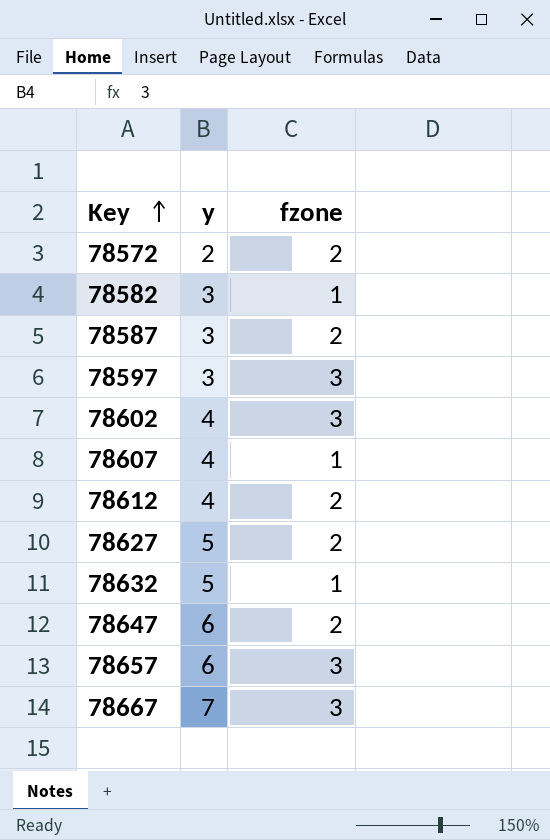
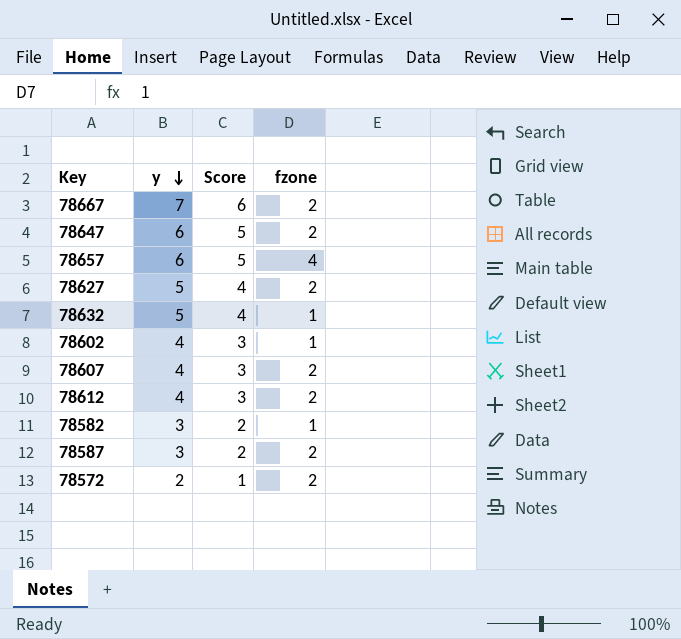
row order: Key ascending -> y descending
column Score | formula: none -> [y] - 1
row 78597: 3 | 3 -> none
78667 | fzone: 3 -> 2
78657 | fzone: 3 -> 4
78602 | fzone: 3 -> 1
78607 | fzone: 1 -> 2

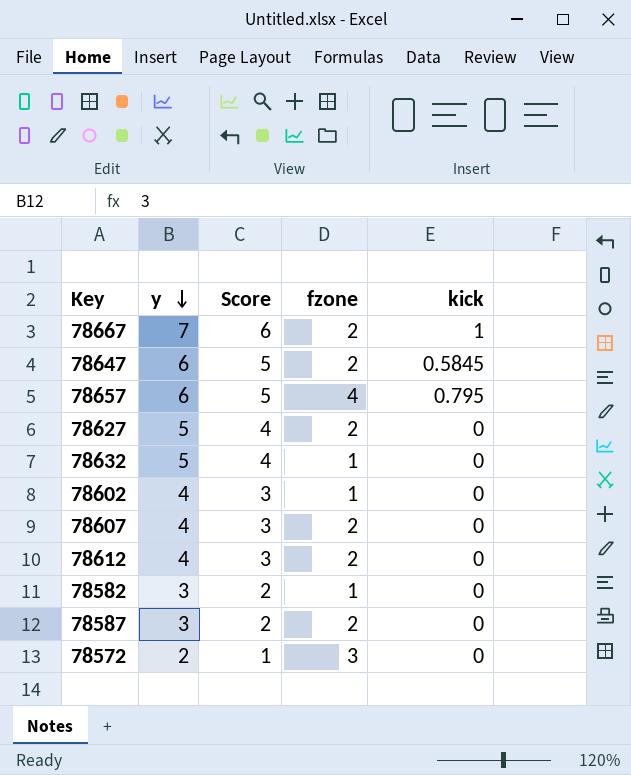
column kick | position: none -> 5
78572 | fzone: 2 -> 3

